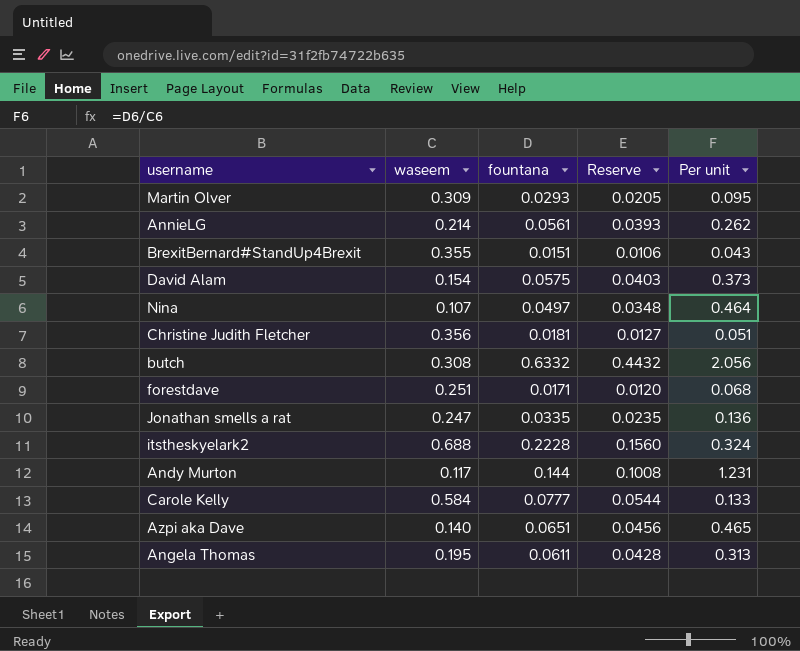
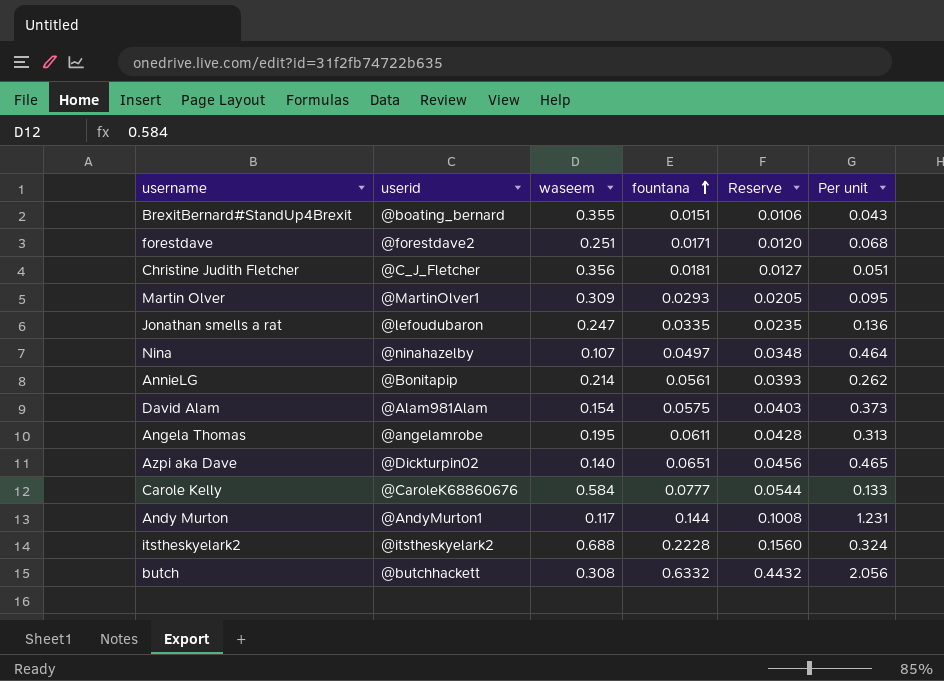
row order: none -> fountana ascending
column userid | position: none -> 2

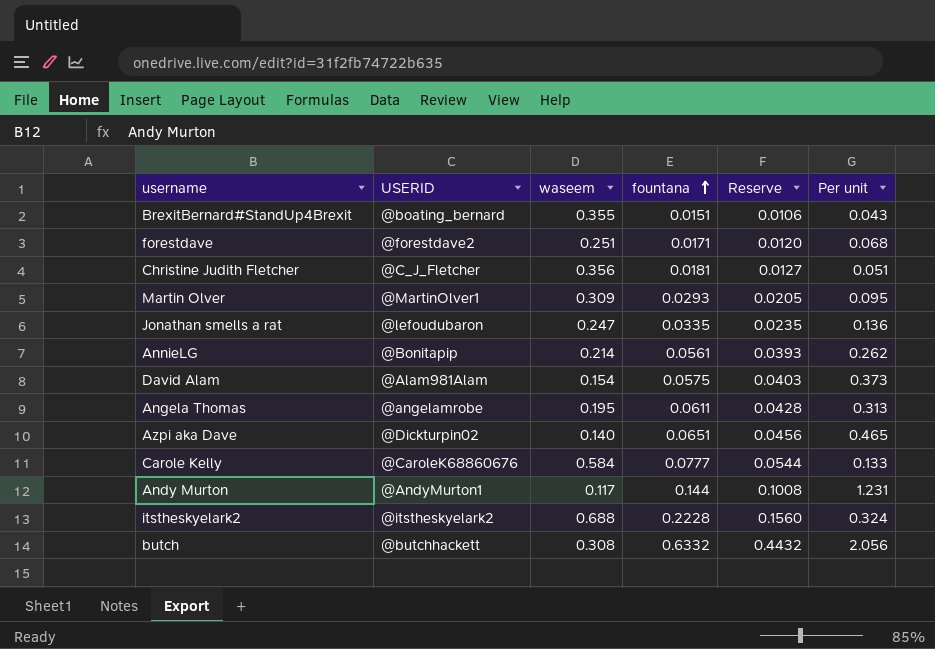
column name: userid -> USERID
row Nina: @ninahazelby | 0.107 | 0.0497 | 0.0348 | 0.464 -> none

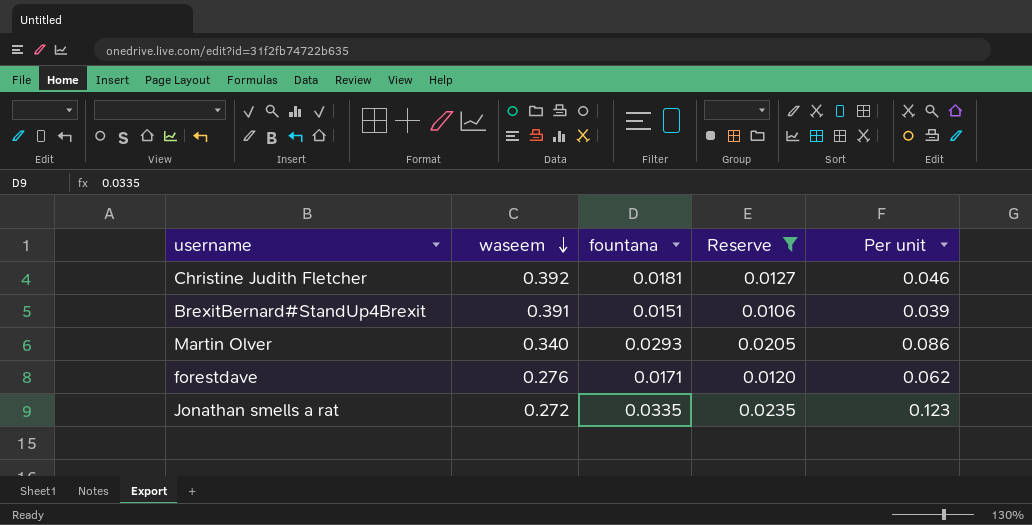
filter: none -> Reserve <= 0.0235
row order: fountana ascending -> waseem descending
column USERID | position: 2 -> none
Christine Judith Fletcher | waseem: 0.356 -> 0.392
Christine Judith Fletcher | Per unit: 0.051 -> 0.046
BrexitBernard#StandUp4Brexit | waseem: 0.355 -> 0.391
BrexitBernard#StandUp4Brexit | Per unit: 0.043 -> 0.039
Martin Olver | waseem: 0.309 -> 0.340
Martin Olver | Per unit: 0.095 -> 0.086
forestdave | waseem: 0.251 -> 0.276
forestdave | Per unit: 0.068 -> 0.062
Jonathan smells a rat | waseem: 0.247 -> 0.272
Jonathan smells a rat | Per unit: 0.136 -> 0.123

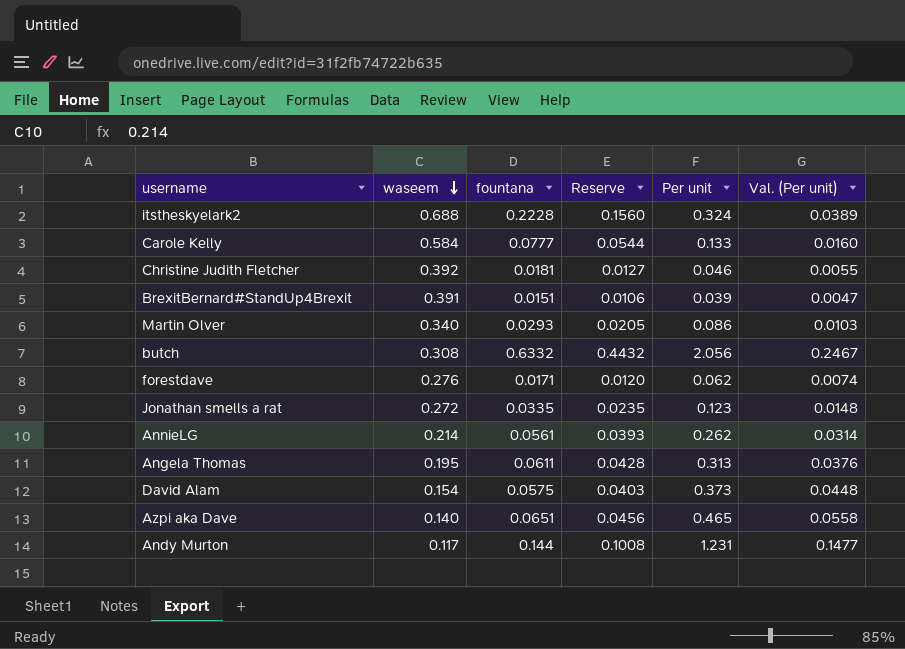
filter: Reserve <= 0.0235 -> none
column Val. (Per unit) | formula: none -> [Per unit] * 0.12

